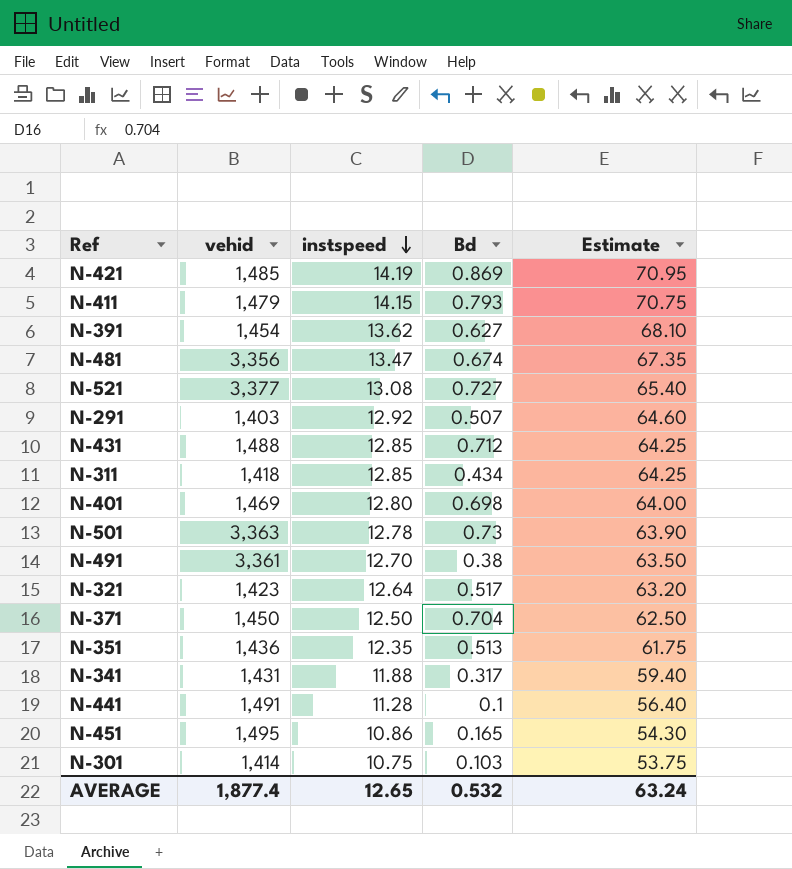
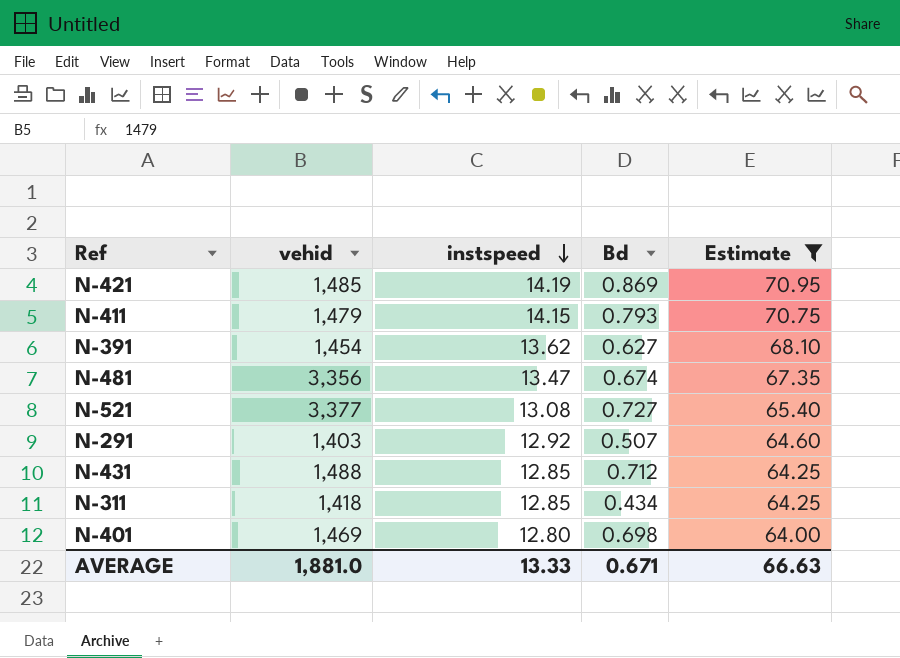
filter: none -> Estimate >= 64.00
AVERAGE | vehid: 1,877.4 -> 1,881.0
AVERAGE | instspeed: 12.65 -> 13.33
AVERAGE | Bd: 0.532 -> 0.671
AVERAGE | Estimate: 63.24 -> 66.63

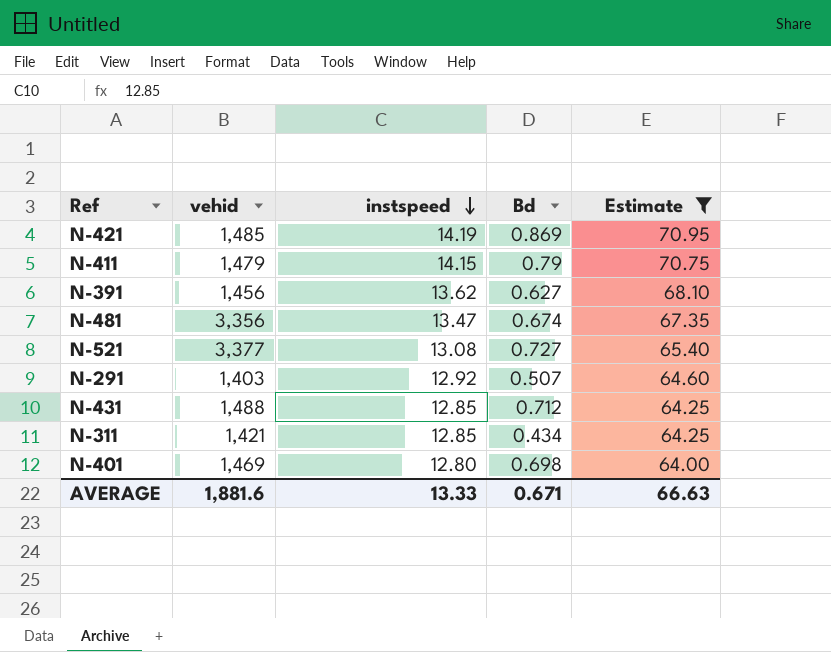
N-411 | Bd: 0.793 -> 0.79
N-391 | vehid: 1,454 -> 1,456
N-311 | vehid: 1,418 -> 1,421
AVERAGE | vehid: 1,881.0 -> 1,881.6

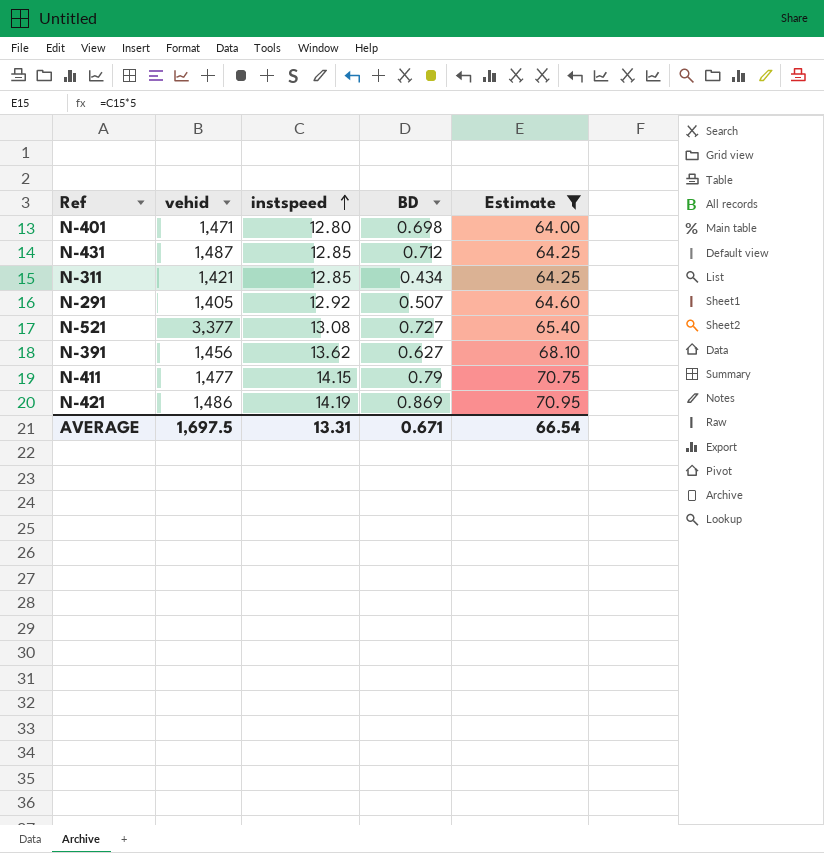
row order: instspeed descending -> instspeed ascending
column name: Bd -> BD
row N-481: 3,356 | 13.47 | 0.674 | 67.35 -> none
N-401 | vehid: 1,469 -> 1,471
N-431 | vehid: 1,488 -> 1,487
N-291 | vehid: 1,403 -> 1,405
N-411 | vehid: 1,479 -> 1,477
N-421 | vehid: 1,485 -> 1,486
AVERAGE | vehid: 1,881.6 -> 1,697.5
AVERAGE | instspeed: 13.33 -> 13.31
AVERAGE | Estimate: 66.63 -> 66.54

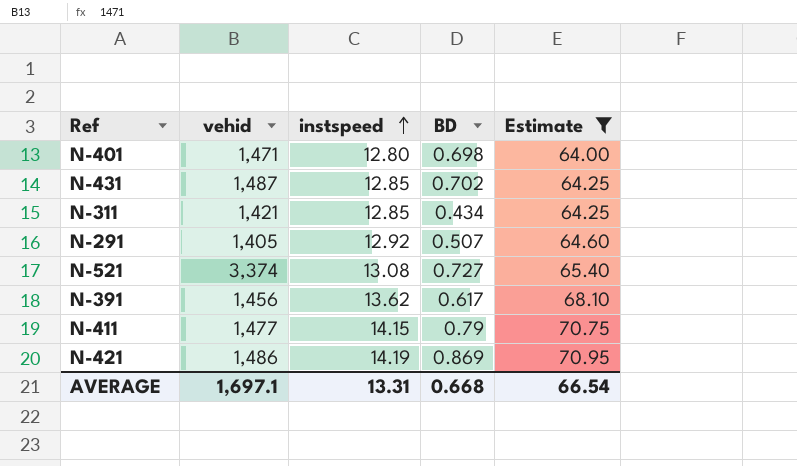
N-431 | BD: 0.712 -> 0.702
N-521 | vehid: 3,377 -> 3,374
N-391 | BD: 0.627 -> 0.617
AVERAGE | vehid: 1,697.5 -> 1,697.1
AVERAGE | BD: 0.671 -> 0.668

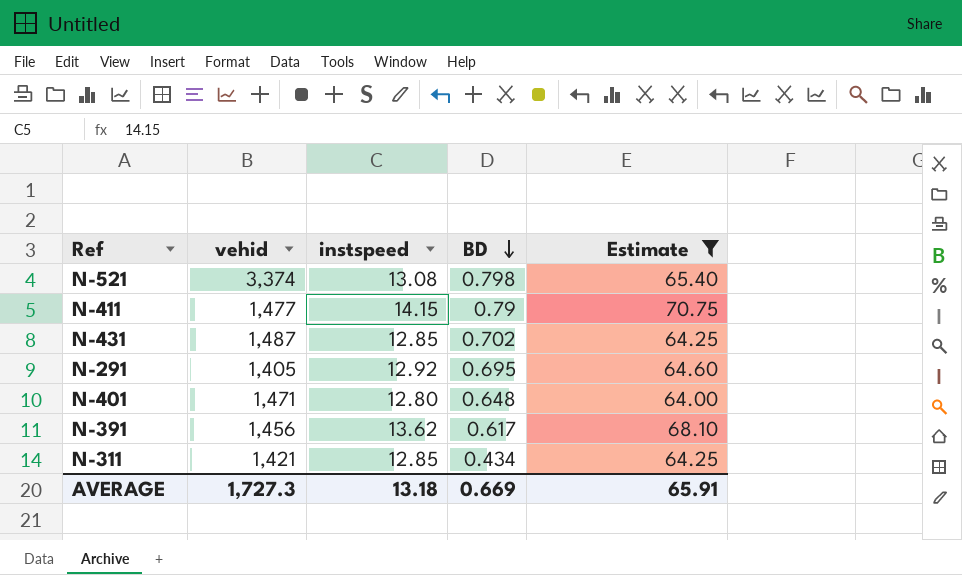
row order: instspeed ascending -> BD descending
row N-421: 1,486 | 14.19 | 0.869 | 70.95 -> none
N-521 | BD: 0.727 -> 0.798
N-291 | BD: 0.507 -> 0.695
N-401 | BD: 0.698 -> 0.648
AVERAGE | vehid: 1,697.1 -> 1,727.3
AVERAGE | instspeed: 13.31 -> 13.18
AVERAGE | BD: 0.668 -> 0.669
AVERAGE | Estimate: 66.54 -> 65.91

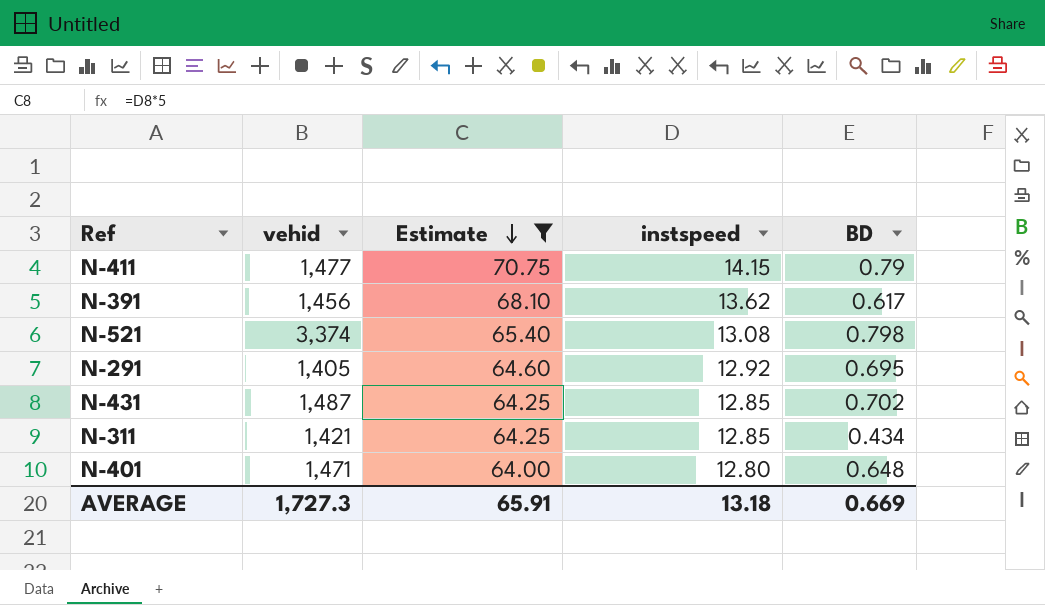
row order: BD descending -> Estimate descending
column Estimate | position: 5 -> 3

